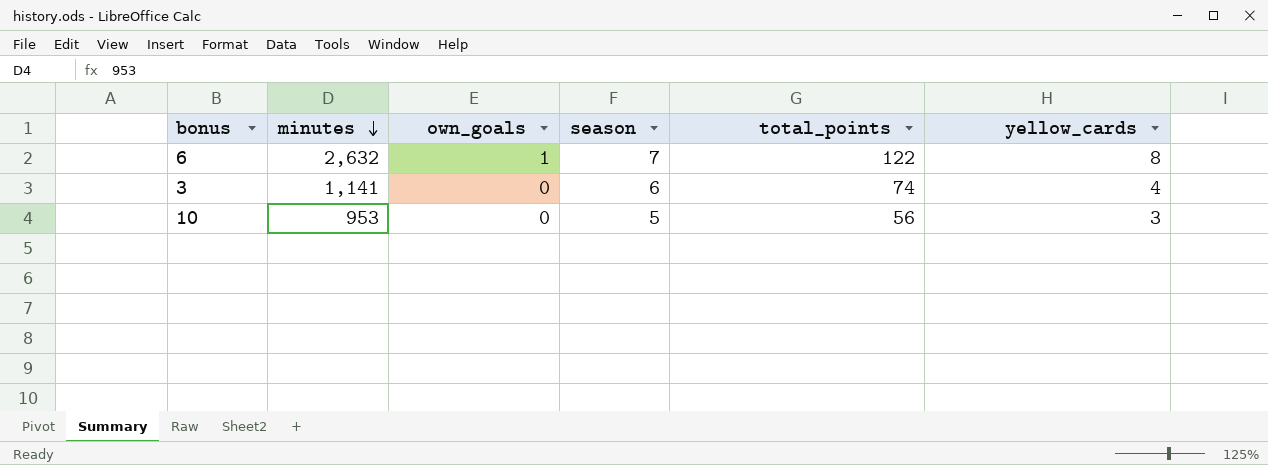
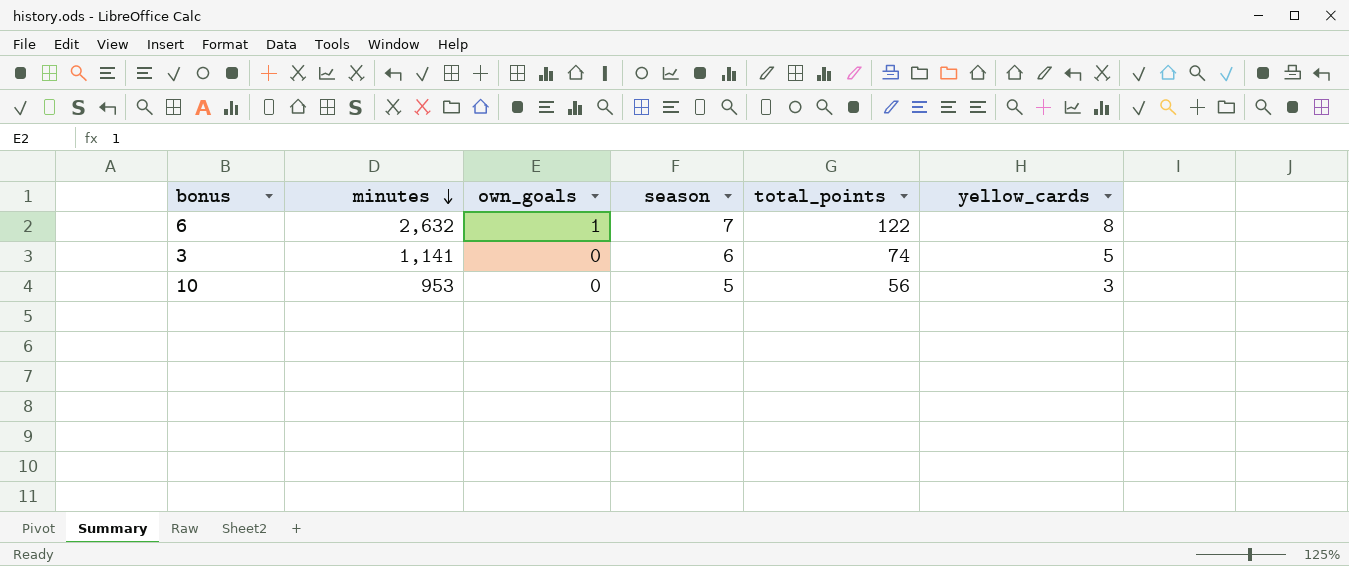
3 | yellow_cards: 4 -> 5

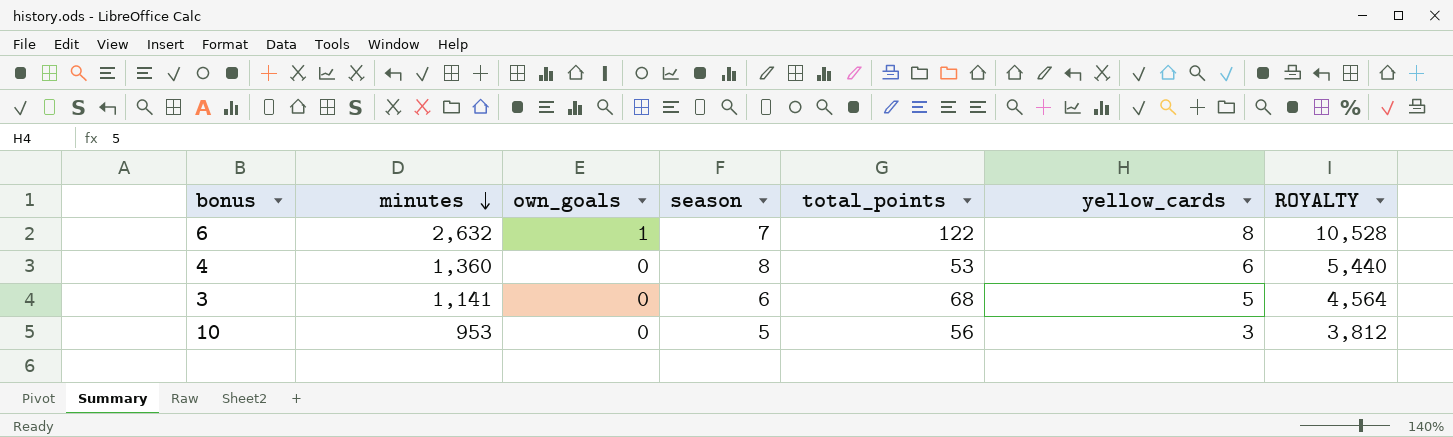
column ROYALTY | formula: none -> [minutes] * 4
row 4: none -> 1,360 | 0 | 8 | 53 | 6 | 5,440
3 | total_points: 74 -> 68

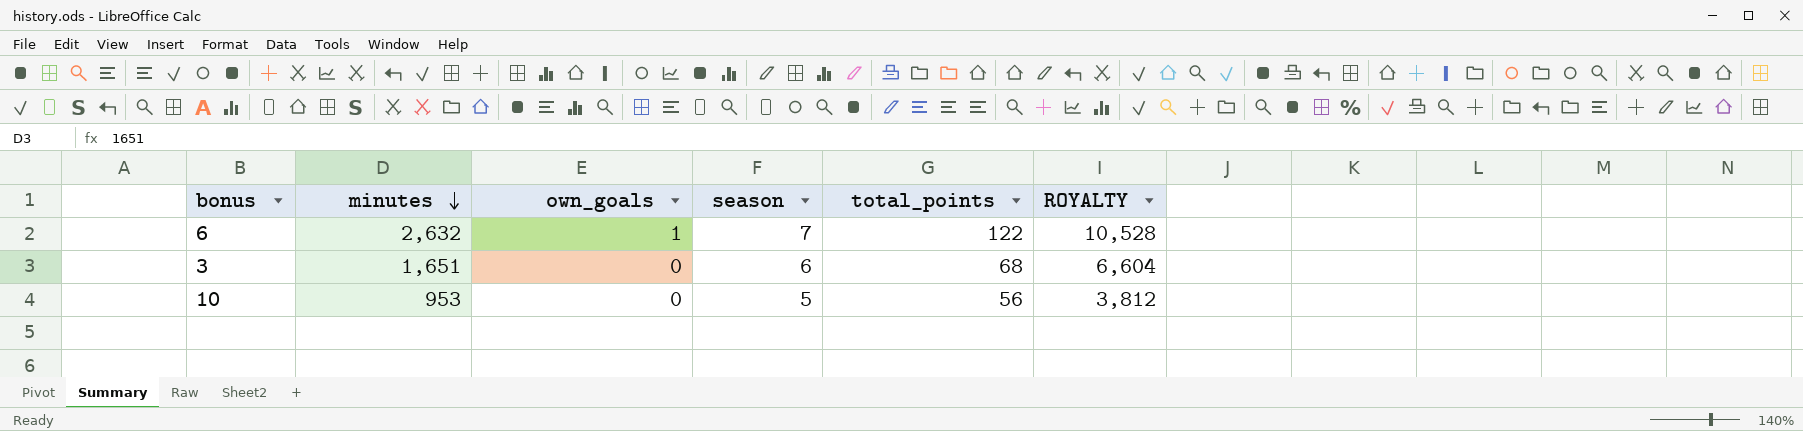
column yellow_cards | position: 6 -> none
row 4: 1,360 | 0 | 8 | 53 | 6 | 5,440 -> none
3 | minutes: 1,141 -> 1,651
3 | ROYALTY: 4,564 -> 6,604

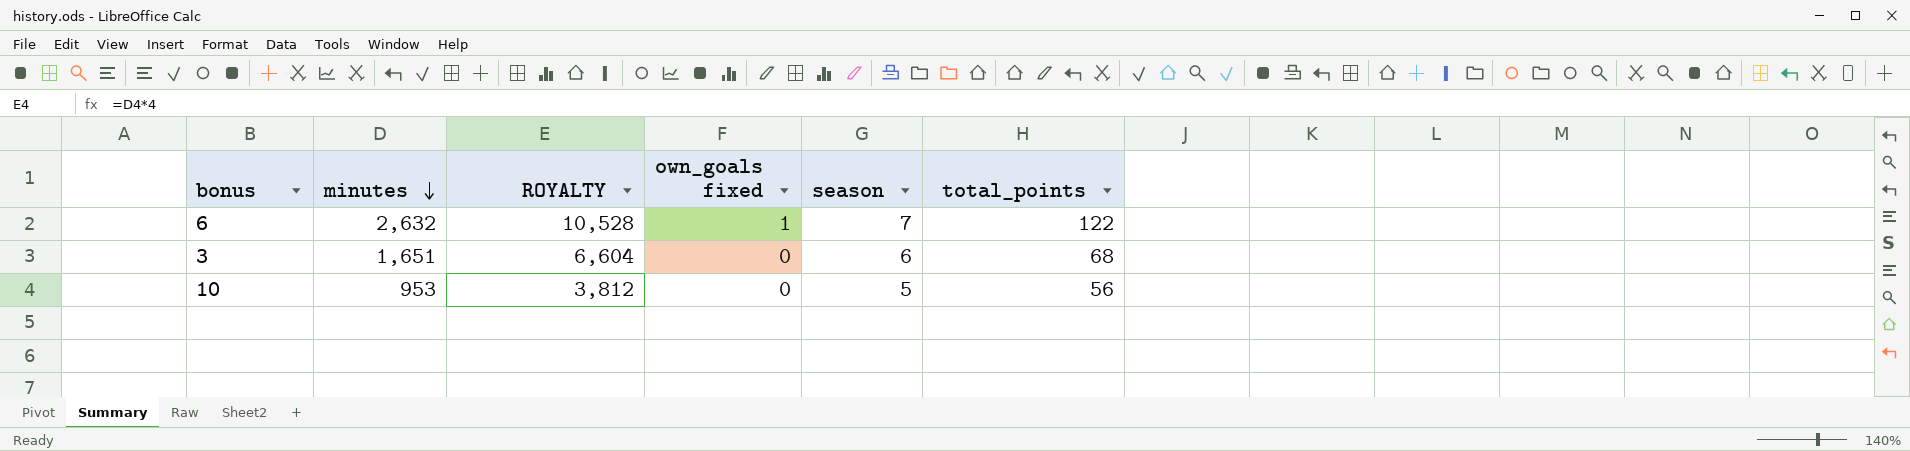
column ROYALTY | position: 6 -> 3
column name: own_goals -> own_goals fixed

